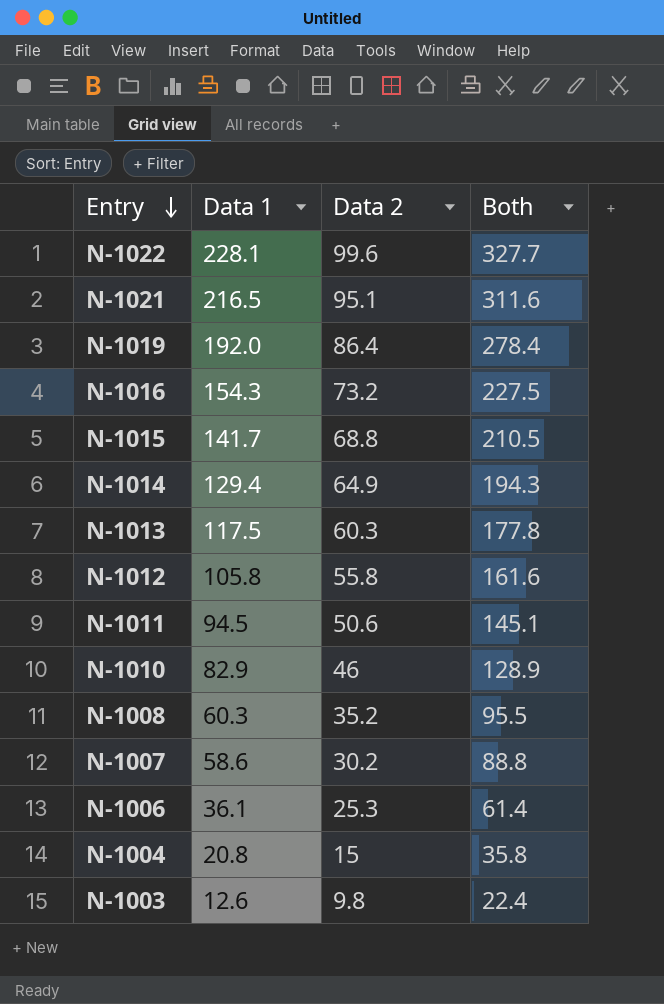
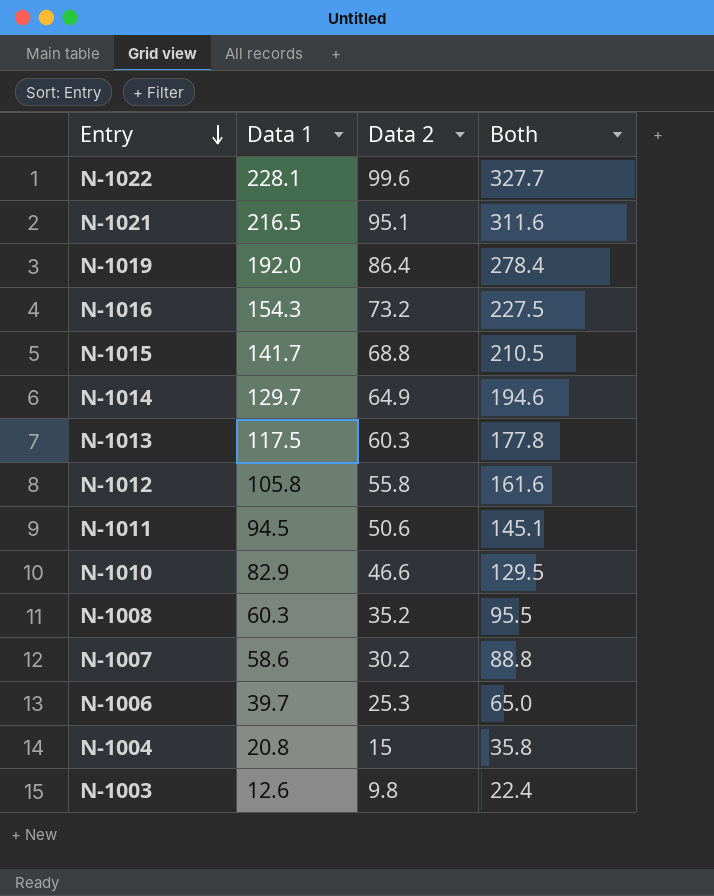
N-1014 | Data 1: 129.4 -> 129.7
N-1014 | Both: 194.3 -> 194.6
N-1010 | Data 2: 46 -> 46.6
N-1010 | Both: 128.9 -> 129.5
N-1006 | Data 1: 36.1 -> 39.7
N-1006 | Both: 61.4 -> 65.0

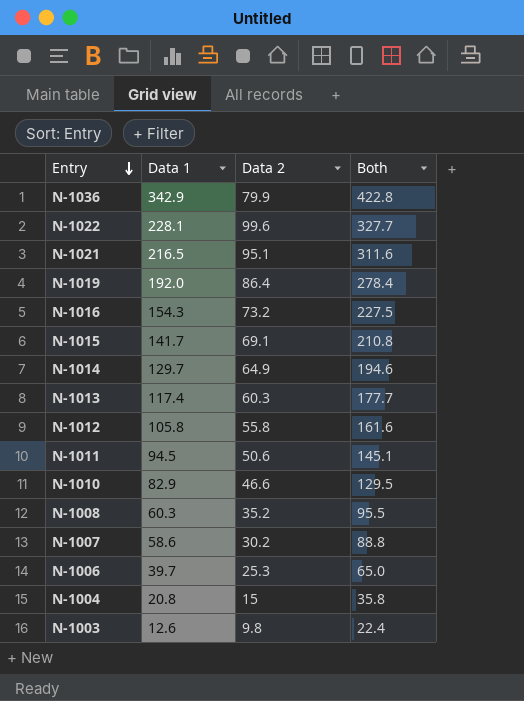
row N-1036: none -> 342.9 | 79.9 | 422.8
N-1015 | Data 2: 68.8 -> 69.1
N-1015 | Both: 210.5 -> 210.8
N-1013 | Data 1: 117.5 -> 117.4
N-1013 | Both: 177.8 -> 177.7

